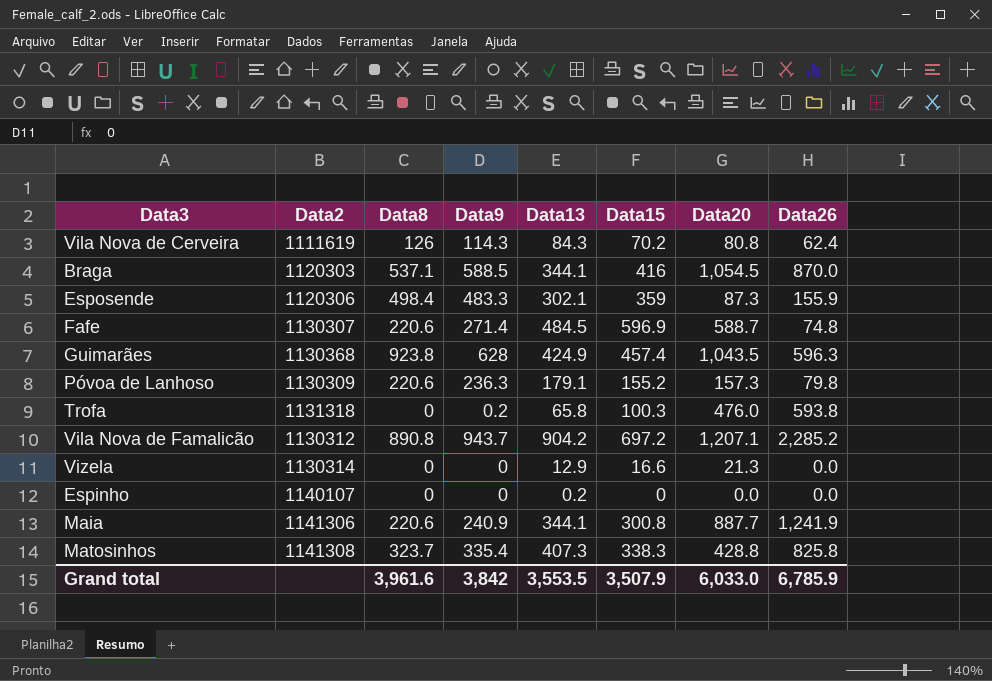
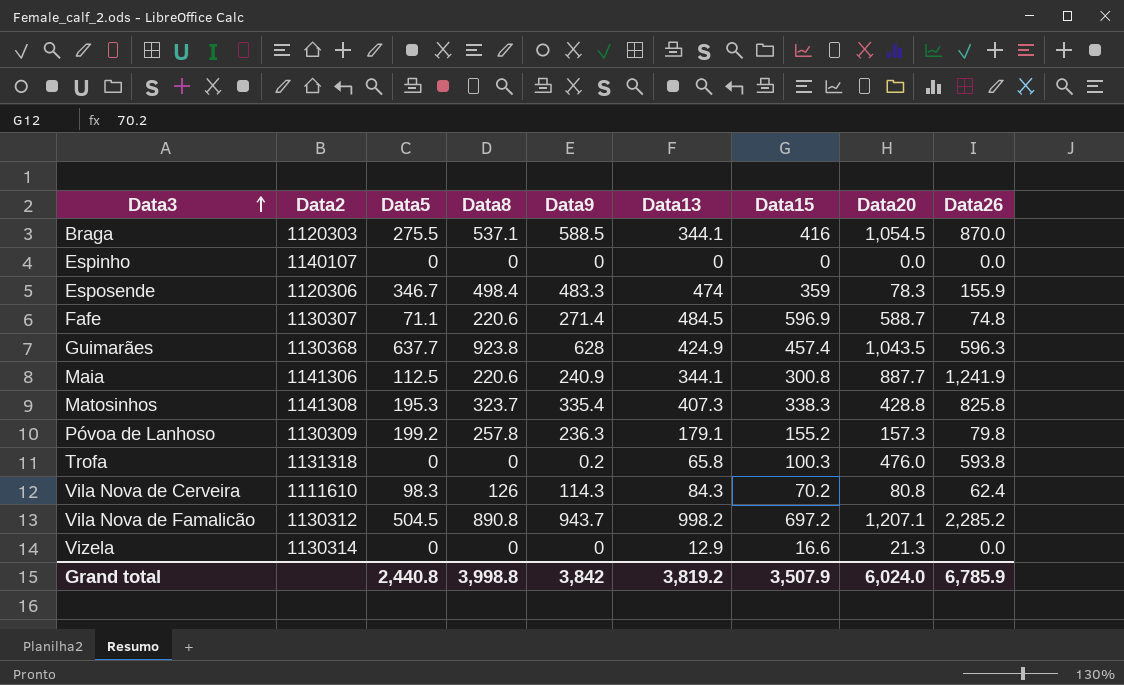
row order: none -> Data3 ascending
column Data5 | position: none -> 3
Espinho | Data13: 0.2 -> 0
Esposende | Data13: 302.1 -> 474
Esposende | Data20: 87.3 -> 78.3
Póvoa de Lanhoso | Data8: 220.6 -> 257.8
Vila Nova de Cerveira | Data2: 1111619 -> 1111610
Vila Nova de Famalicão | Data13: 904.2 -> 998.2
Grand total | Data8: 3,961.6 -> 3,998.8
Grand total | Data13: 3,553.5 -> 3,819.2
Grand total | Data20: 6,033.0 -> 6,024.0

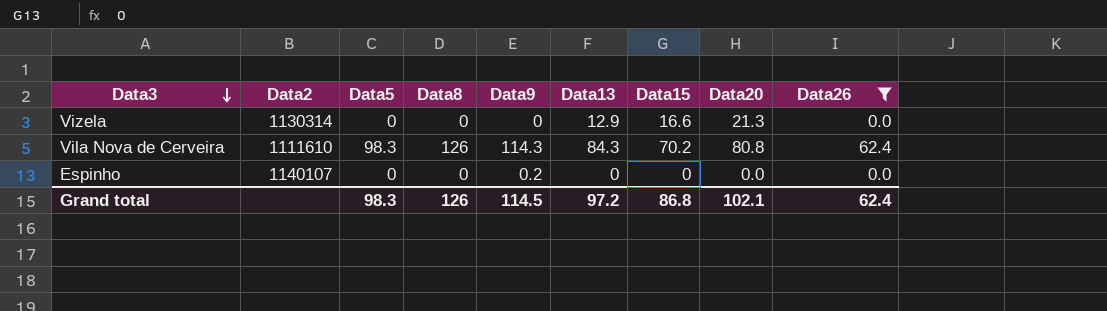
filter: none -> Data26 <= 62.4
row order: Data3 ascending -> Data3 descending
Espinho | Data9: 0 -> 0.2
Grand total | Data5: 2,440.8 -> 98.3
Grand total | Data8: 3,998.8 -> 126
Grand total | Data9: 3,842 -> 114.5
Grand total | Data13: 3,819.2 -> 97.2
Grand total | Data15: 3,507.9 -> 86.8
Grand total | Data20: 6,024.0 -> 102.1
Grand total | Data26: 6,785.9 -> 62.4

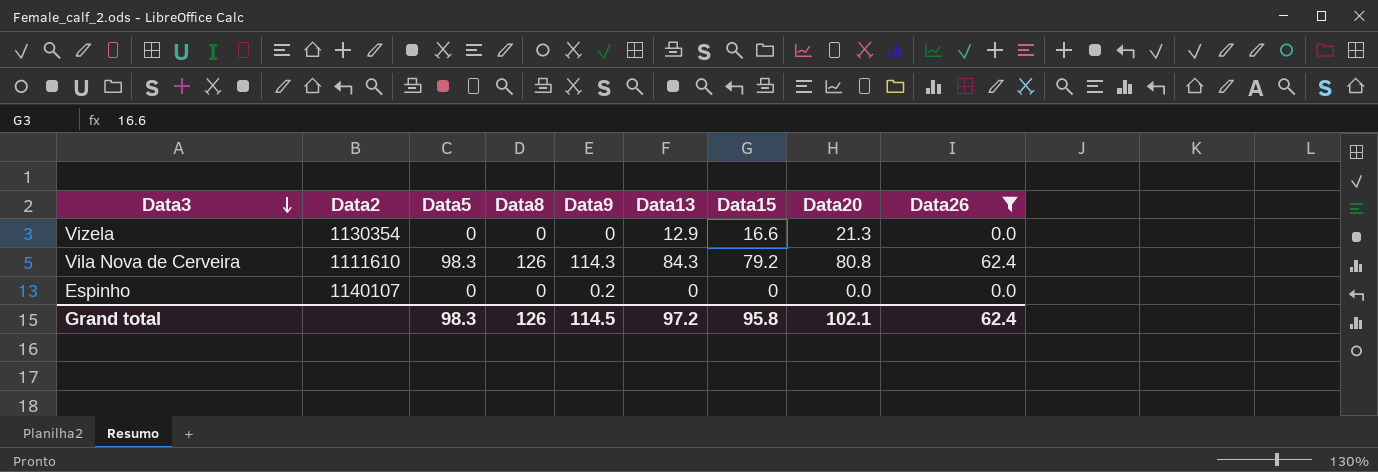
Vizela | Data2: 1130314 -> 1130354
Vila Nova de Cerveira | Data15: 70.2 -> 79.2
Grand total | Data15: 86.8 -> 95.8

